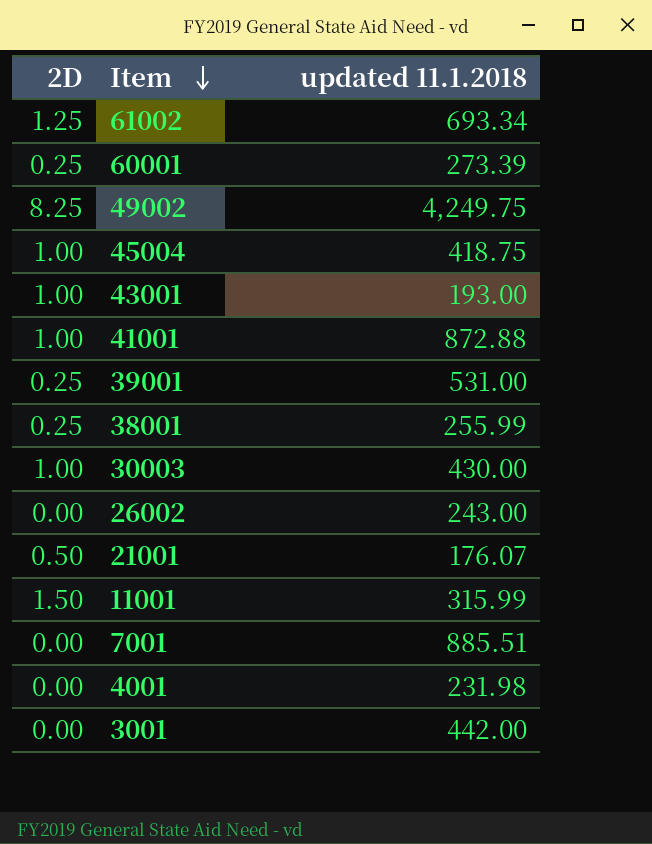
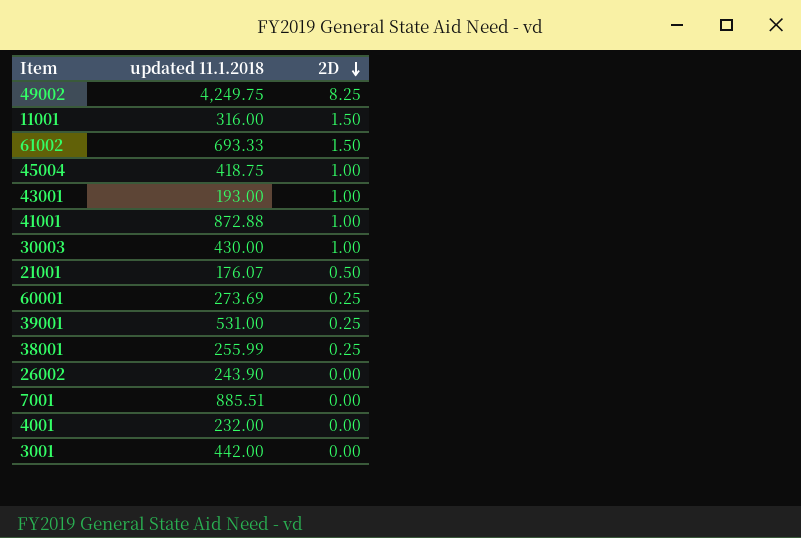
row order: Item descending -> 2D descending
column 2D | position: 1 -> 3
11001 | updated 11.1.2018: 315.99 -> 316.00
61002 | updated 11.1.2018: 693.34 -> 693.33
61002 | 2D: 1.25 -> 1.50
60001 | updated 11.1.2018: 273.39 -> 273.69
26002 | updated 11.1.2018: 243.00 -> 243.90
4001 | updated 11.1.2018: 231.98 -> 232.00

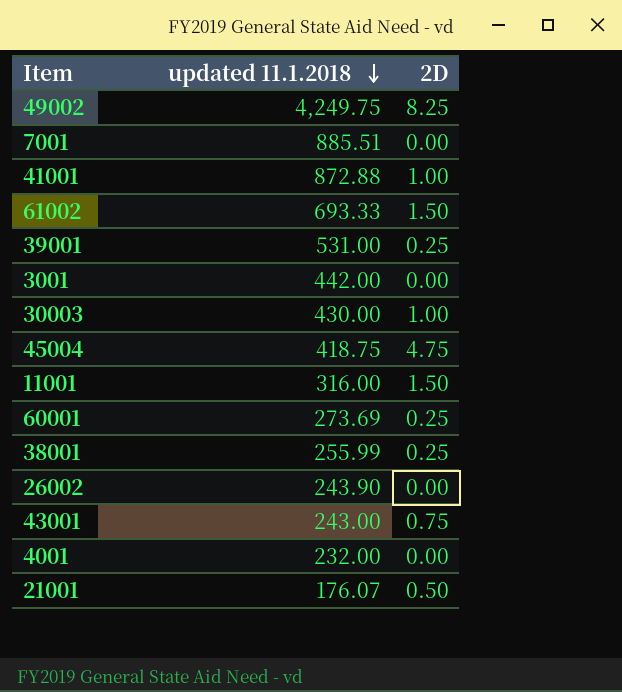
row order: 2D descending -> updated 11.1.2018 descending
45004 | 2D: 1.00 -> 4.75
43001 | updated 11.1.2018: 193.00 -> 243.00
43001 | 2D: 1.00 -> 0.75

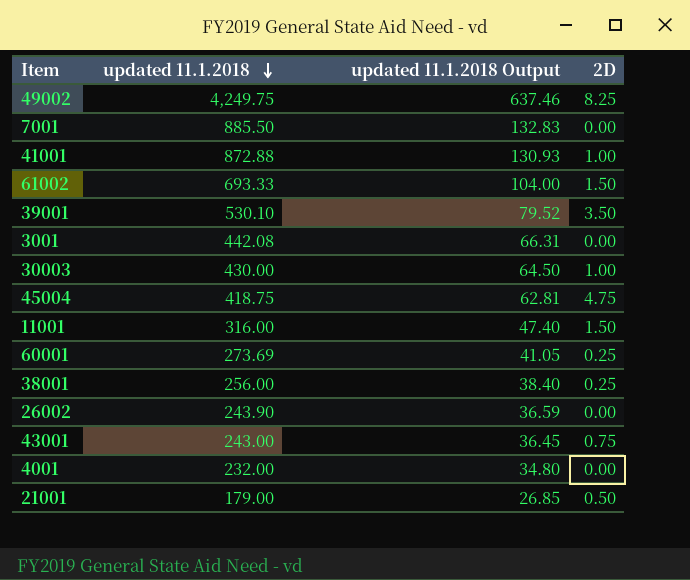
column updated 11.1.2018 Output | formula: none -> [updated 11.1.2018] * 0.15
7001 | updated 11.1.2018: 885.51 -> 885.50
39001 | updated 11.1.2018: 531.00 -> 530.10
39001 | 2D: 0.25 -> 3.50
3001 | updated 11.1.2018: 442.00 -> 442.08
38001 | updated 11.1.2018: 255.99 -> 256.00
21001 | updated 11.1.2018: 176.07 -> 179.00

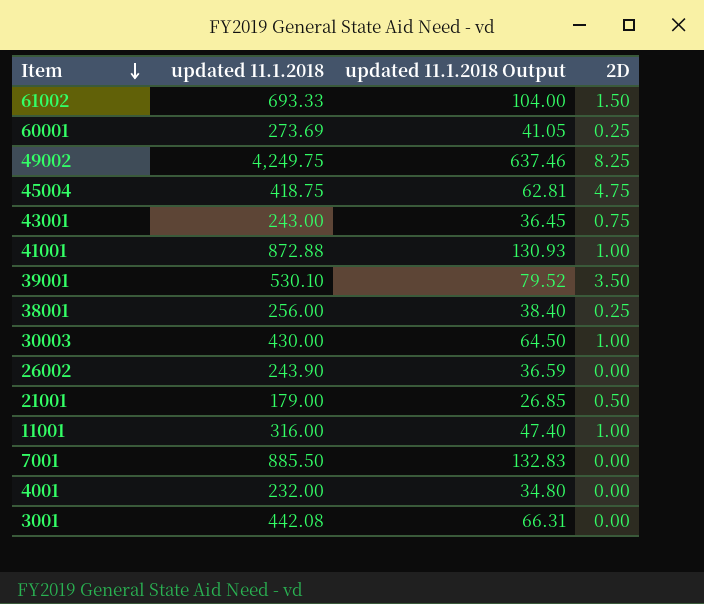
row order: updated 11.1.2018 descending -> Item descending
11001 | 2D: 1.50 -> 1.00

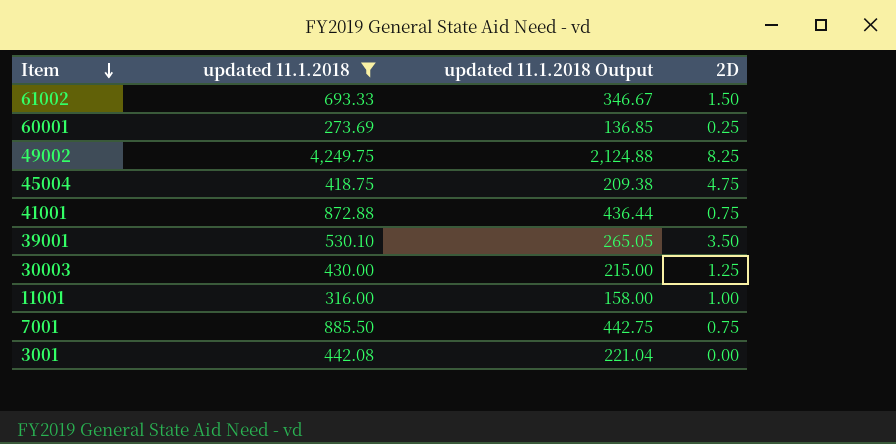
filter: none -> updated 11.1.2018 >= 273.69
column updated 11.1.2018 Output | formula: [updated 11.1.2018] * 0.15 -> [updated 11.1.2018] * 0.5
41001 | 2D: 1.00 -> 0.75
30003 | 2D: 1.00 -> 1.25
7001 | 2D: 0.00 -> 0.75

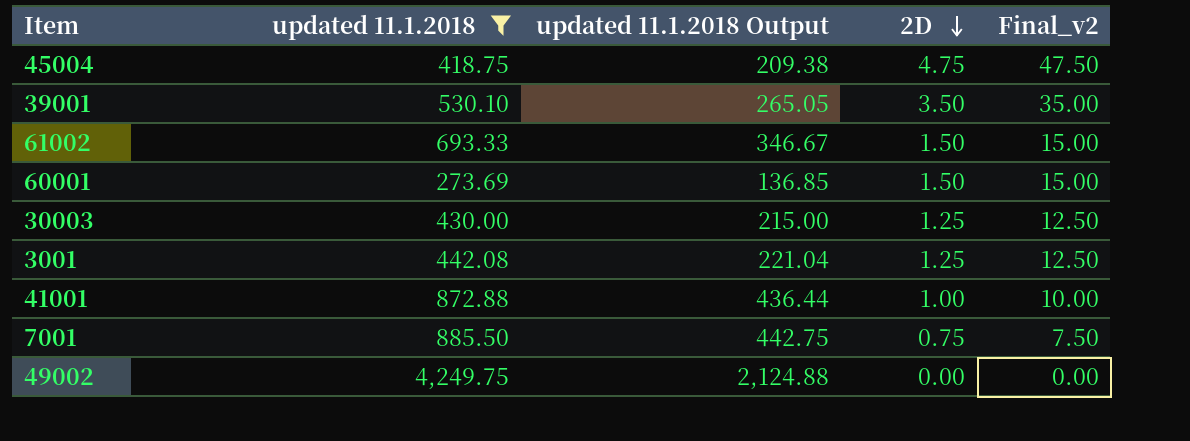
row order: Item descending -> 2D descending
column Final_v2 | formula: none -> [2D] * 10
row 11001: 316.00 | 158.00 | 1.00 -> none
60001 | 2D: 0.25 -> 1.50
3001 | 2D: 0.00 -> 1.25
41001 | 2D: 0.75 -> 1.00
49002 | 2D: 8.25 -> 0.00

